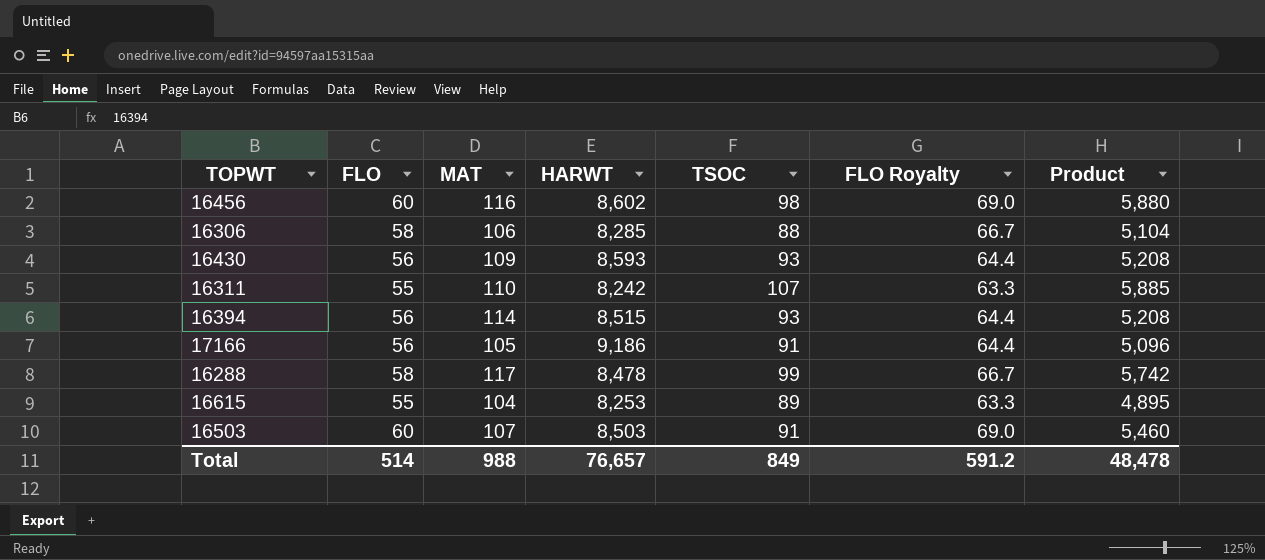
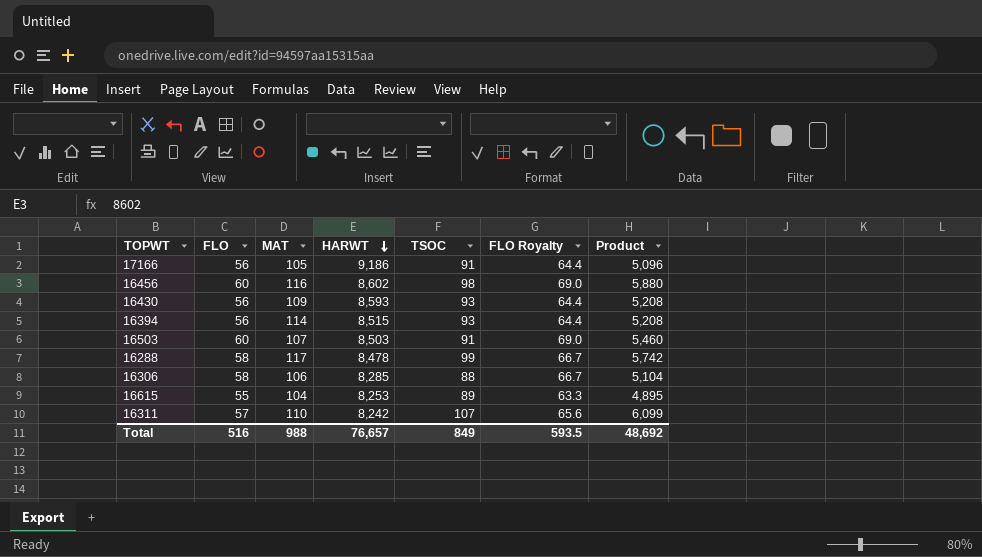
row order: none -> HARWT descending
16311 | FLO: 55 -> 57
16311 | FLO Royalty: 63.3 -> 65.6
16311 | Product: 5,885 -> 6,099
Total | FLO: 514 -> 516
Total | FLO Royalty: 591.2 -> 593.5
Total | Product: 48,478 -> 48,692

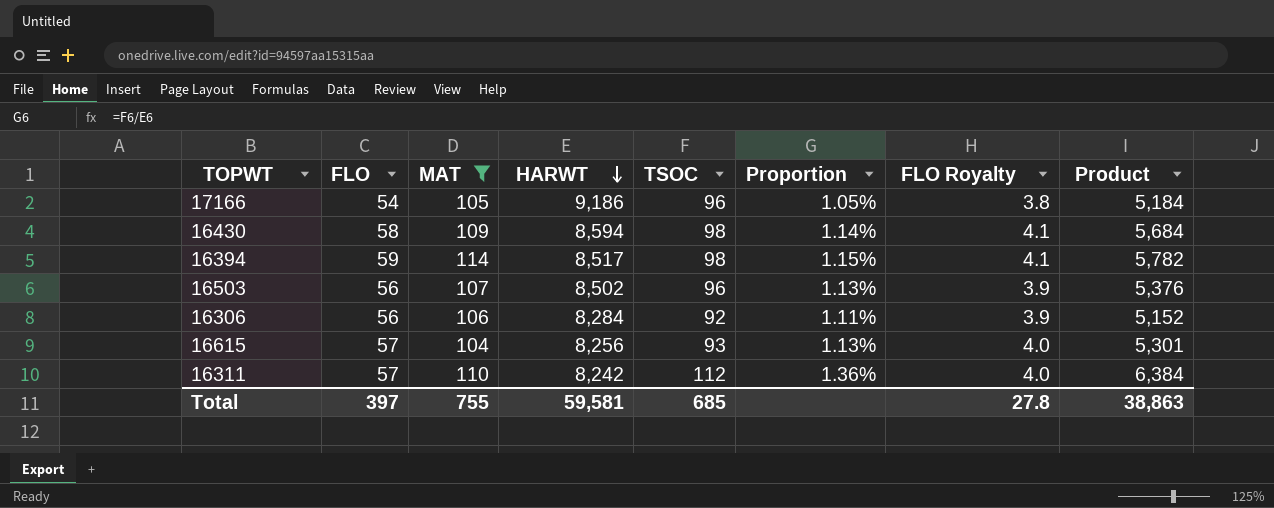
filter: none -> MAT <= 114
column Proportion | formula: none -> [TSOC] / [HARWT]
column FLO Royalty | formula: [FLO] * 1.15 -> [FLO] * 0.07
17166 | FLO: 56 -> 54
17166 | TSOC: 91 -> 96
17166 | Product: 5,096 -> 5,184
16430 | FLO: 56 -> 58
16430 | HARWT: 8,593 -> 8,594
16430 | TSOC: 93 -> 98
16430 | Product: 5,208 -> 5,684
16394 | FLO: 56 -> 59
16394 | HARWT: 8,515 -> 8,517
16394 | TSOC: 93 -> 98
16394 | Product: 5,208 -> 5,782
16503 | FLO: 60 -> 56
16503 | HARWT: 8,503 -> 8,502
16503 | TSOC: 91 -> 96
16503 | Product: 5,460 -> 5,376
16306 | FLO: 58 -> 56
16306 | HARWT: 8,285 -> 8,284
16306 | TSOC: 88 -> 92
16306 | Product: 5,104 -> 5,152
16615 | FLO: 55 -> 57
16615 | HARWT: 8,253 -> 8,256
16615 | TSOC: 89 -> 93
16615 | Product: 4,895 -> 5,301
16311 | TSOC: 107 -> 112
16311 | Product: 6,099 -> 6,384
Total | FLO: 516 -> 397
Total | MAT: 988 -> 755
Total | HARWT: 76,657 -> 59,581
Total | TSOC: 849 -> 685
Total | FLO Royalty: 593.5 -> 27.8
Total | Product: 48,692 -> 38,863

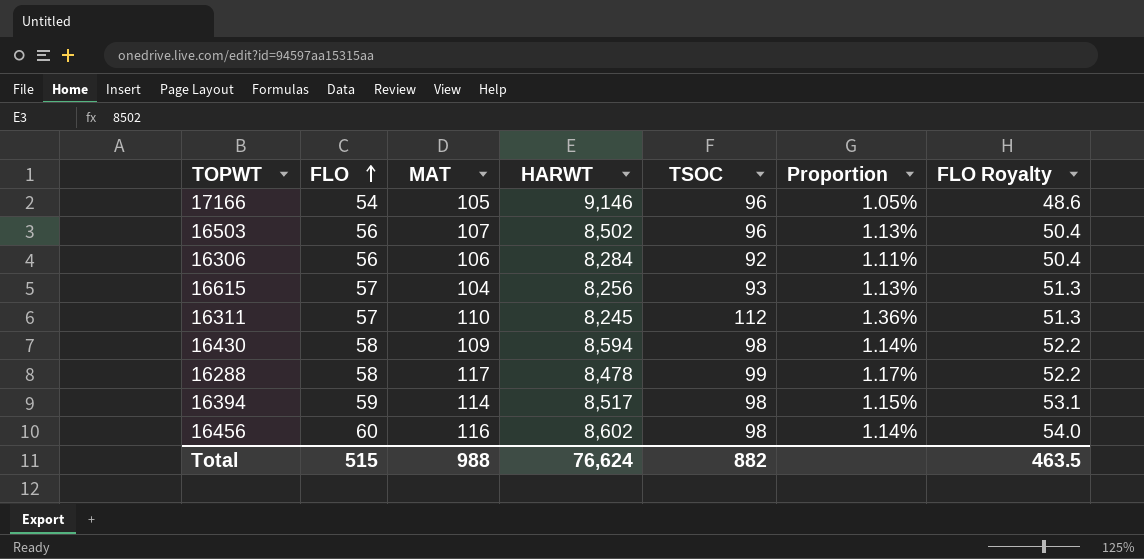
filter: MAT <= 114 -> none
row order: HARWT descending -> FLO ascending
column Product | formula: [FLO] * [TSOC] -> none
column FLO Royalty | formula: [FLO] * 0.07 -> [FLO] * 0.9
17166 | HARWT: 9,186 -> 9,146
16311 | HARWT: 8,242 -> 8,245
Total | FLO: 397 -> 515
Total | MAT: 755 -> 988
Total | HARWT: 59,581 -> 76,624
Total | TSOC: 685 -> 882
Total | FLO Royalty: 27.8 -> 463.5

